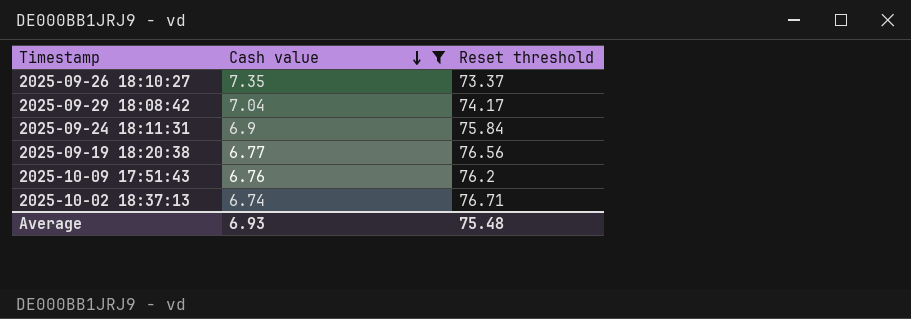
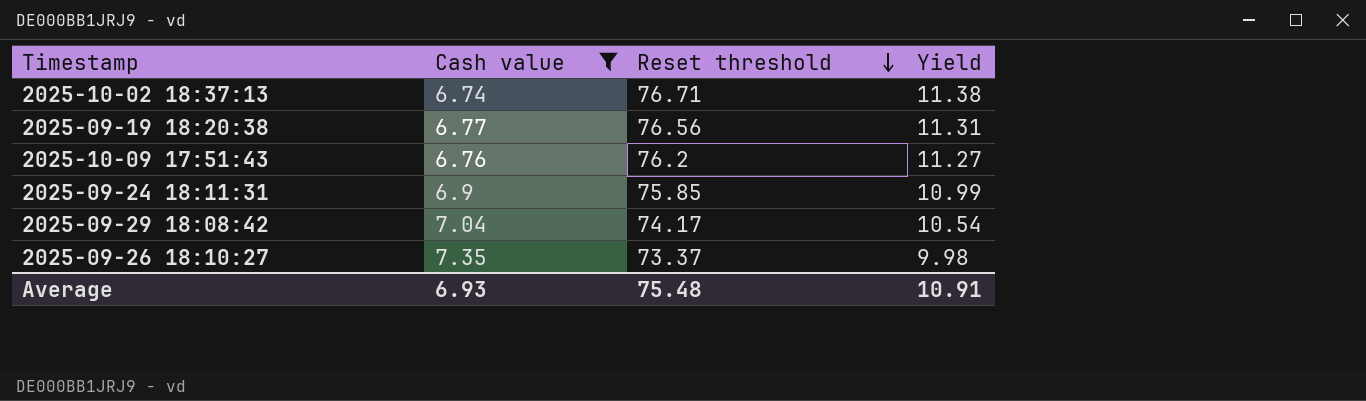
row order: Cash value descending -> Reset threshold descending
column Yield | formula: none -> [Reset threshold] / [Cash value]
2025-09-24 18:11:31 | Reset threshold: 75.84 -> 75.85

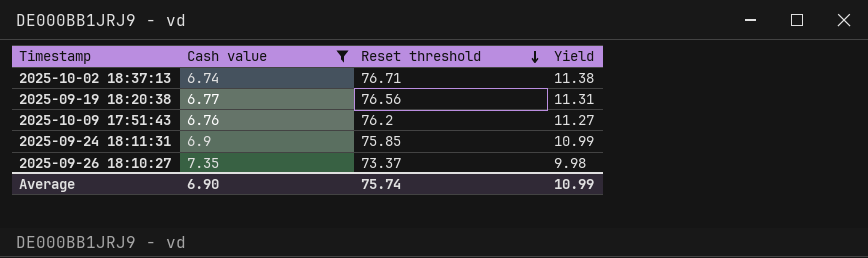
row 2025-09-29 18:08:42: 7.04 | 74.17 | 10.54 -> none
Average | Cash value: 6.93 -> 6.90
Average | Reset threshold: 75.48 -> 75.74
Average | Yield: 10.91 -> 10.99

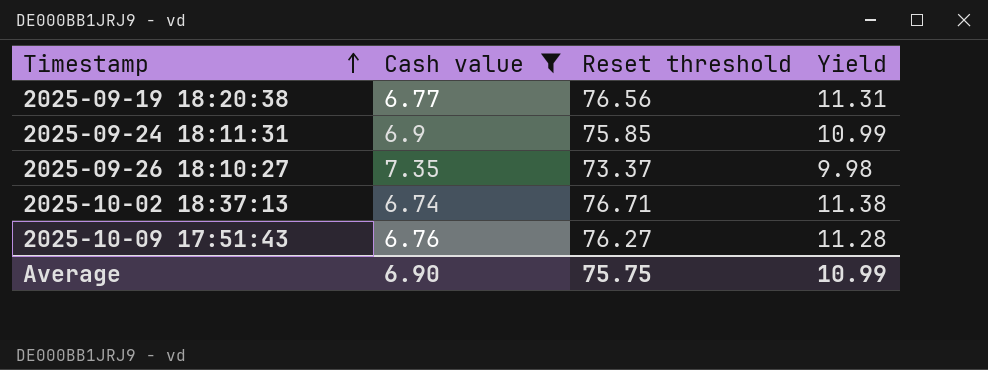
row order: Reset threshold descending -> Timestamp ascending
2025-10-09 17:51:43 | Reset threshold: 76.2 -> 76.27
2025-10-09 17:51:43 | Yield: 11.27 -> 11.28
Average | Reset threshold: 75.74 -> 75.75

